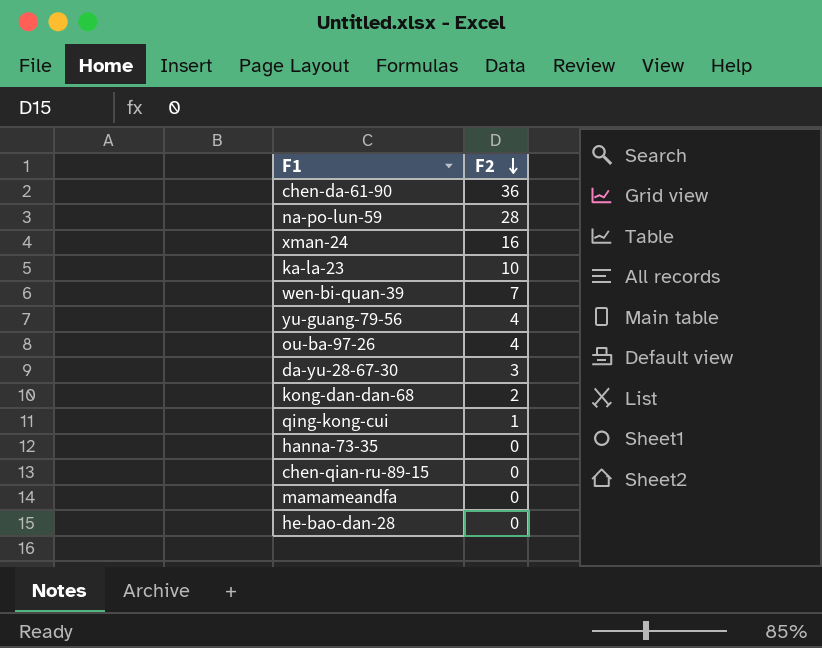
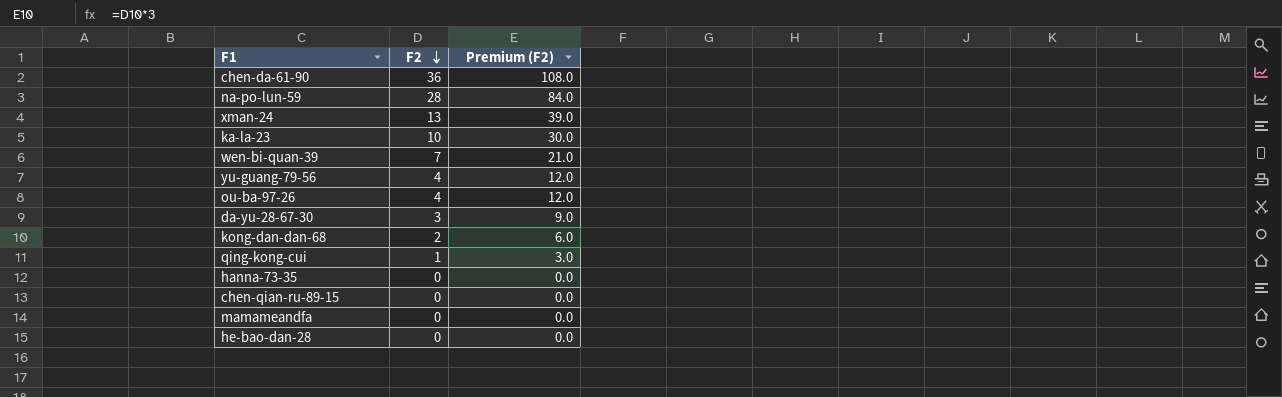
column Premium (F2) | formula: none -> [F2] * 3
xman-24 | F2: 16 -> 13

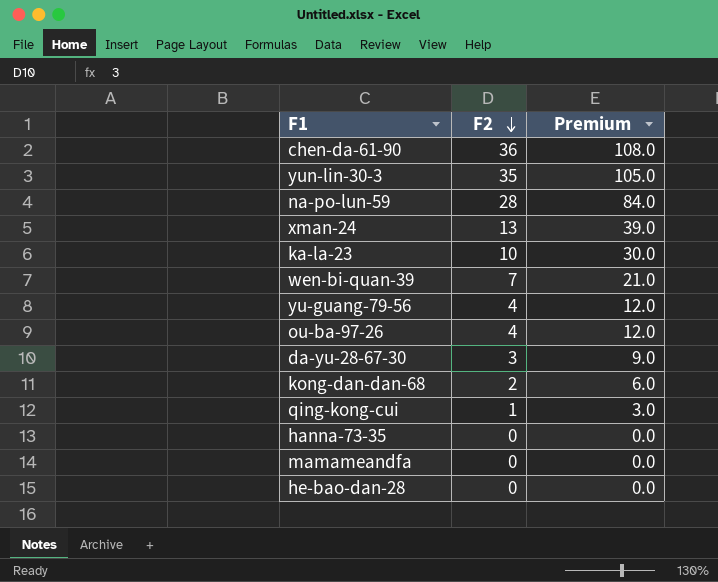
column name: Premium (F2) -> Premium
row chen-qian-ru-89-15: 0 | 0.0 -> none
row yun-lin-30-3: none -> 35 | 105.0

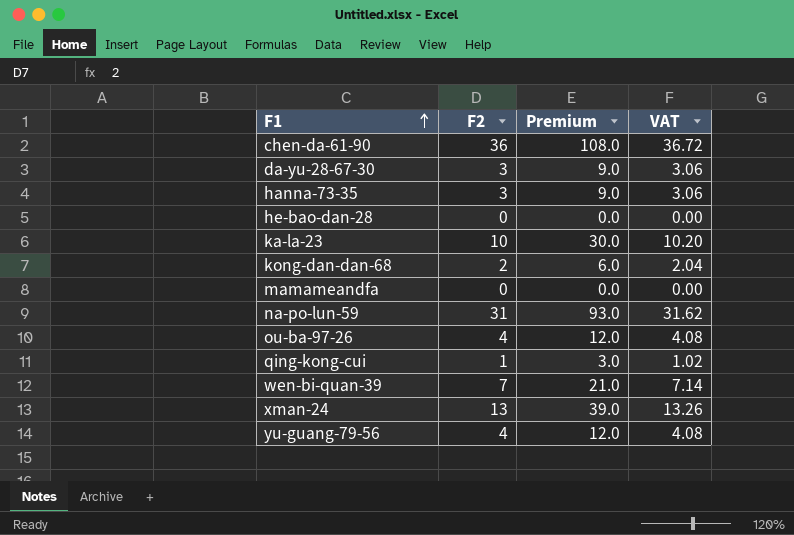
row order: F2 descending -> F1 ascending
column VAT | formula: none -> [F2] * 1.02
row yun-lin-30-3: 35 | 105.0 -> none
hanna-73-35 | F2: 0 -> 3
hanna-73-35 | Premium: 0.0 -> 9.0
na-po-lun-59 | F2: 28 -> 31
na-po-lun-59 | Premium: 84.0 -> 93.0

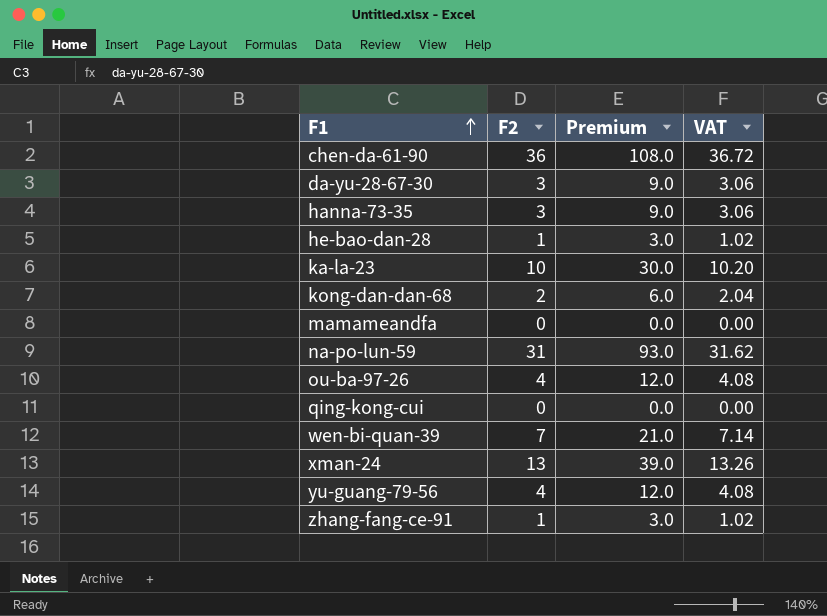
he-bao-dan-28 | F2: 0 -> 1
he-bao-dan-28 | Premium: 0.0 -> 3.0
he-bao-dan-28 | VAT: 0.00 -> 1.02
qing-kong-cui | F2: 1 -> 0
qing-kong-cui | Premium: 3.0 -> 0.0
qing-kong-cui | VAT: 1.02 -> 0.00
row zhang-fang-ce-91: none -> 1 | 3.0 | 1.02

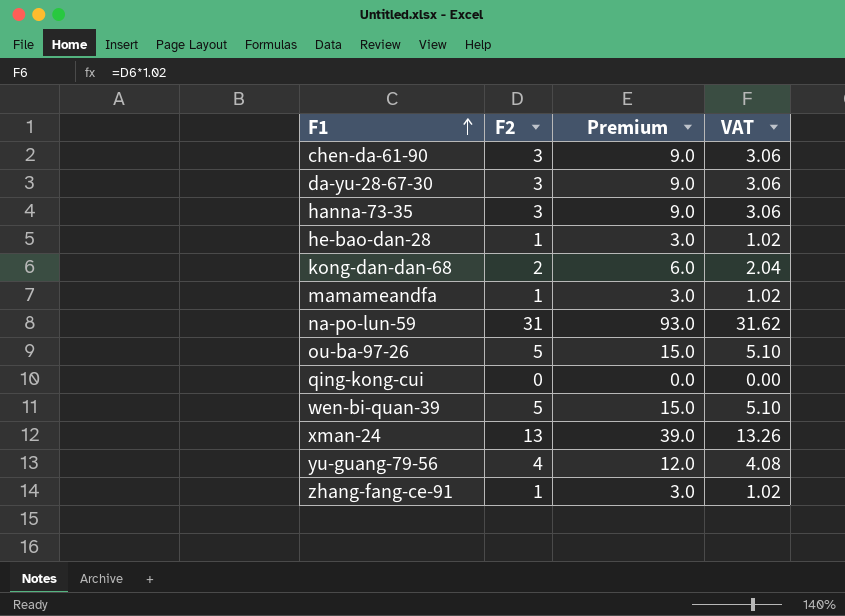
row ka-la-23: 10 | 30.0 | 10.20 -> none
chen-da-61-90 | F2: 36 -> 3
chen-da-61-90 | Premium: 108.0 -> 9.0
chen-da-61-90 | VAT: 36.72 -> 3.06
mamameandfa | F2: 0 -> 1
mamameandfa | Premium: 0.0 -> 3.0
mamameandfa | VAT: 0.00 -> 1.02
ou-ba-97-26 | F2: 4 -> 5
ou-ba-97-26 | Premium: 12.0 -> 15.0
ou-ba-97-26 | VAT: 4.08 -> 5.10
wen-bi-quan-39 | F2: 7 -> 5
wen-bi-quan-39 | Premium: 21.0 -> 15.0
wen-bi-quan-39 | VAT: 7.14 -> 5.10

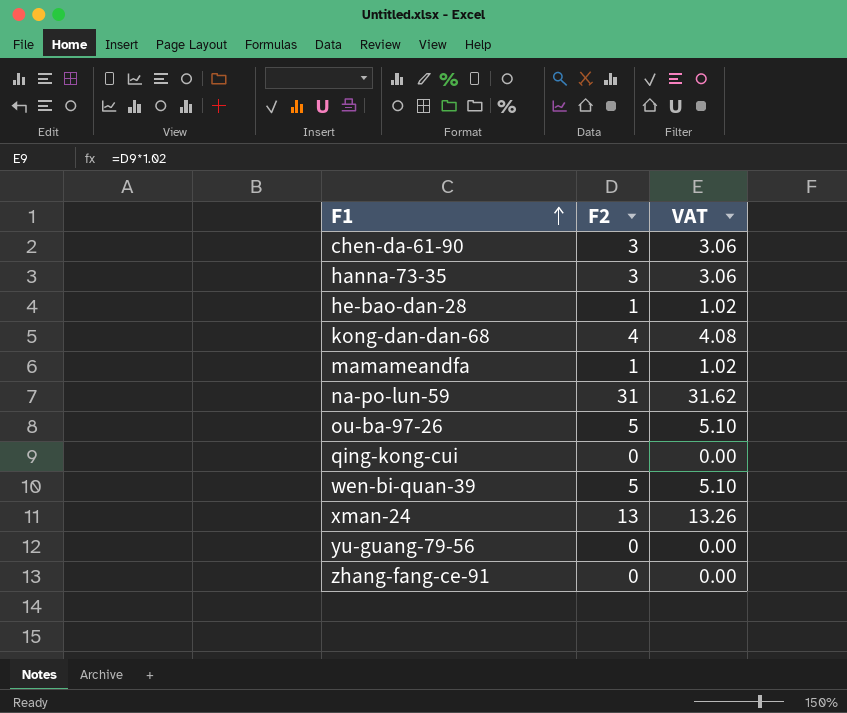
column Premium | formula: [F2] * 3 -> none
row da-yu-28-67-30: 3 | 9.0 | 3.06 -> none
kong-dan-dan-68 | F2: 2 -> 4
kong-dan-dan-68 | VAT: 2.04 -> 4.08
yu-guang-79-56 | F2: 4 -> 0
yu-guang-79-56 | VAT: 4.08 -> 0.00
zhang-fang-ce-91 | F2: 1 -> 0
zhang-fang-ce-91 | VAT: 1.02 -> 0.00

